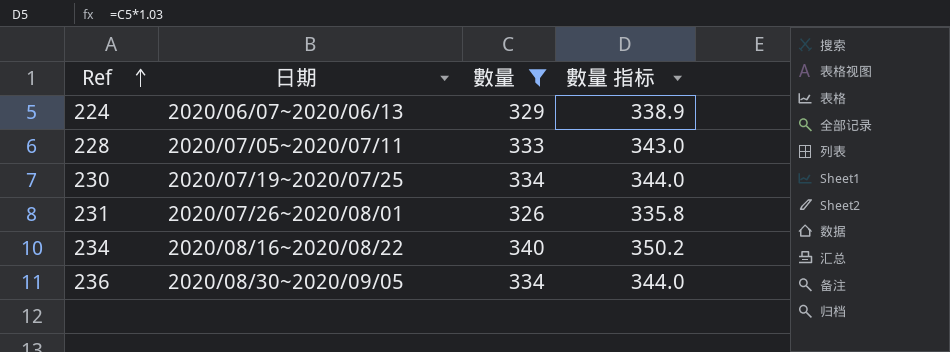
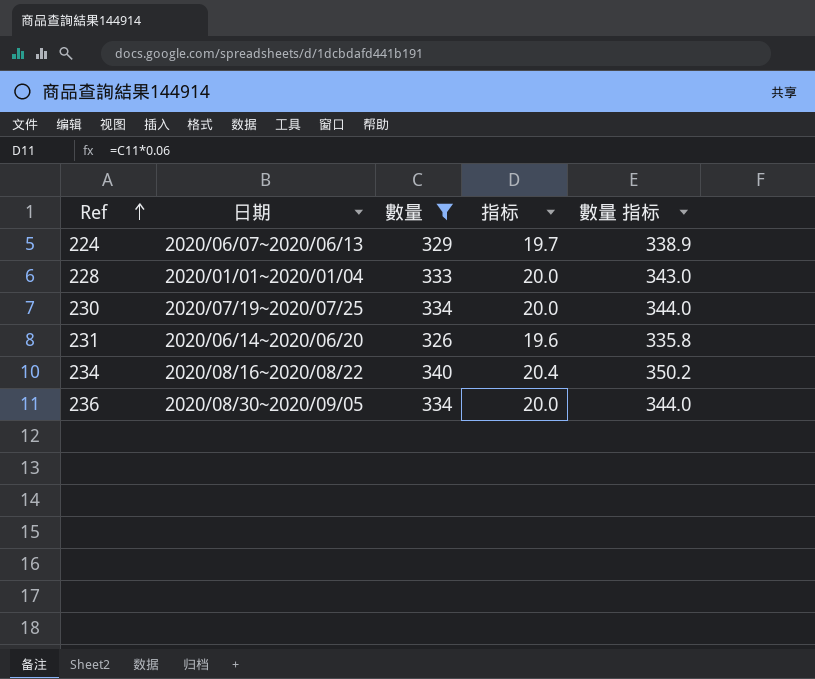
column 指标 | formula: none -> [數量] * 0.06
228 | 日期: 2020/07/05~2020/07/11 -> 2020/01/01~2020/01/04
231 | 日期: 2020/07/26~2020/08/01 -> 2020/06/14~2020/06/20

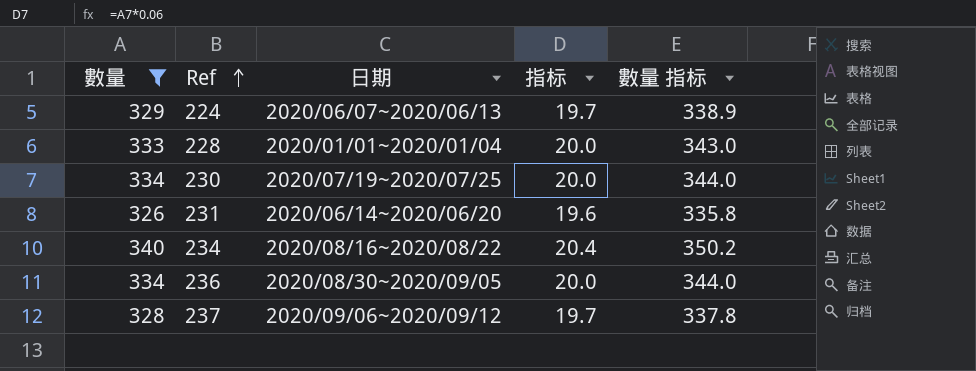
column 數量 | position: 3 -> 1
row 237: none -> 328 | 2020/09/06~2020/09/12 | 19.7 | 337.8

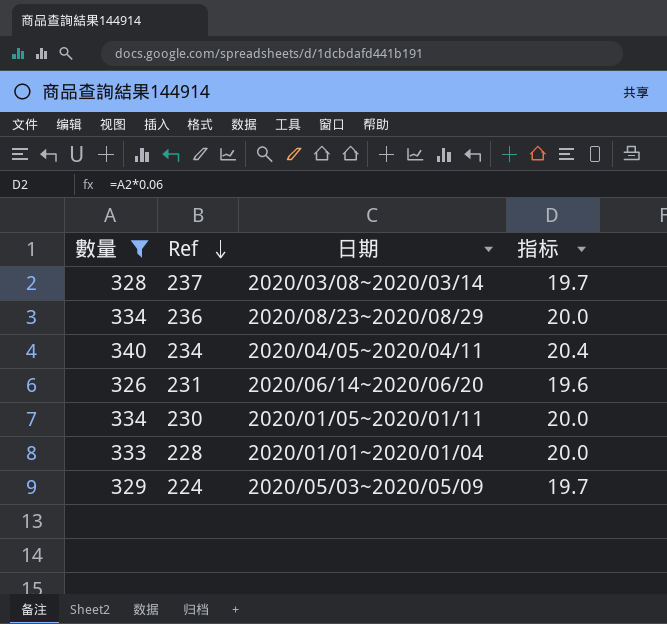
row order: Ref ascending -> Ref descending
column 數量 指标 | formula: [數量] * 1.03 -> none
237 | 日期: 2020/09/06~2020/09/12 -> 2020/03/08~2020/03/14
236 | 日期: 2020/08/30~2020/09/05 -> 2020/08/23~2020/08/29
234 | 日期: 2020/08/16~2020/08/22 -> 2020/04/05~2020/04/11
230 | 日期: 2020/07/19~2020/07/25 -> 2020/01/05~2020/01/11
224 | 日期: 2020/06/07~2020/06/13 -> 2020/05/03~2020/05/09

